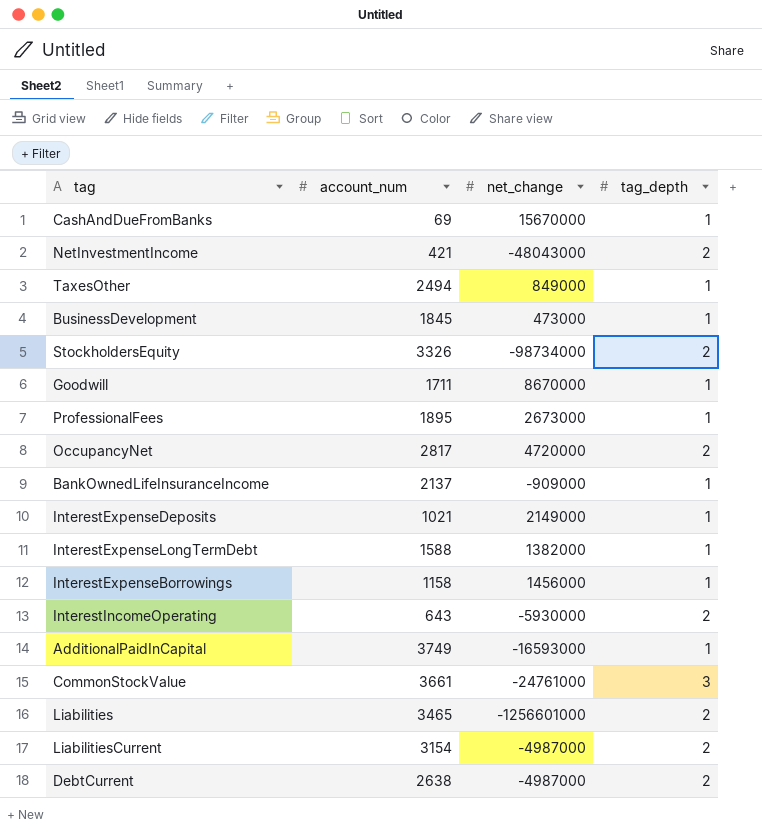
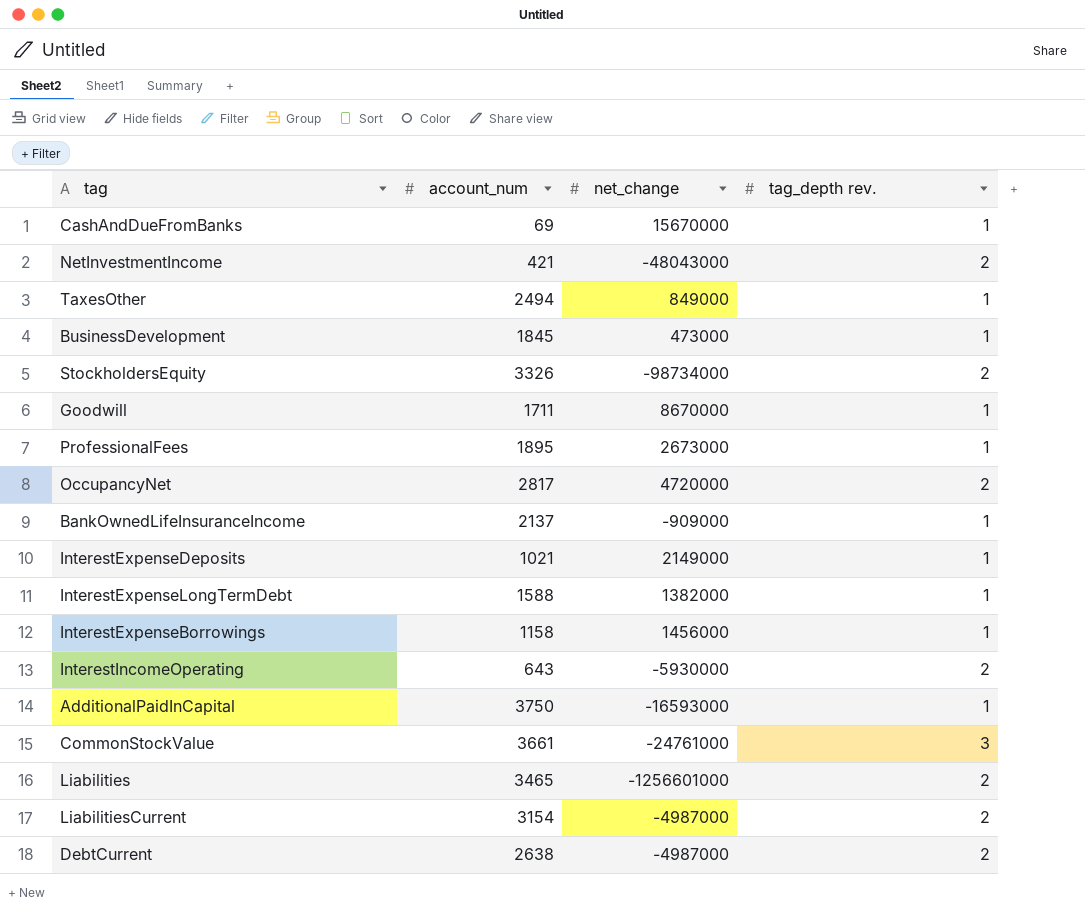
column name: tag_depth -> tag_depth rev.
AdditionalPaidInCapital | account_num: 3749 -> 3750

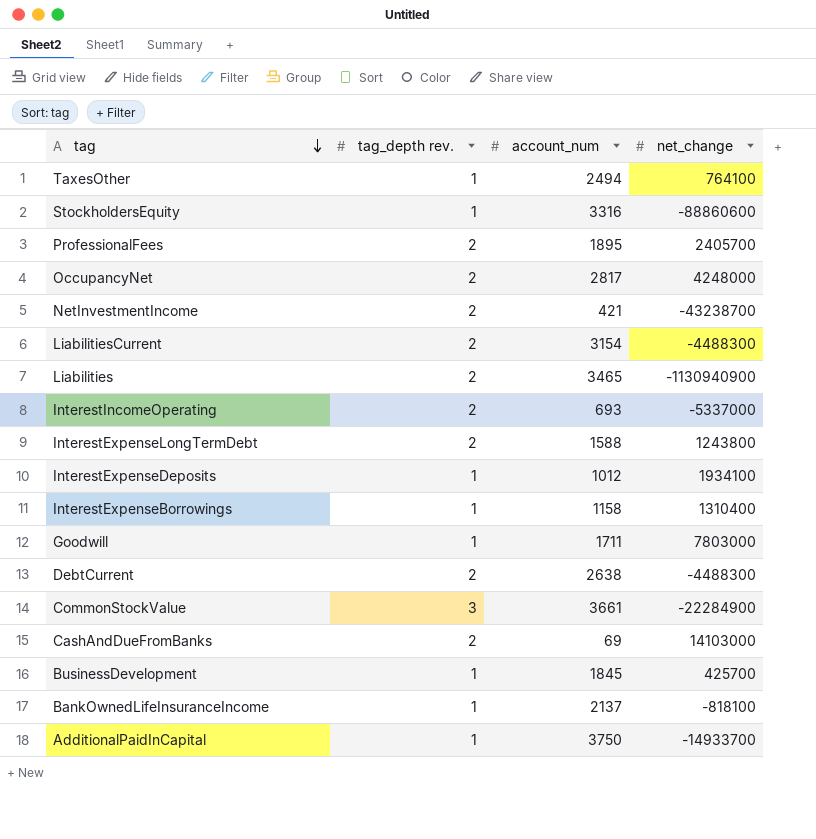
row order: none -> tag descending
column tag_depth rev. | position: 4 -> 2
TaxesOther | net_change: 849000 -> 764100
StockholdersEquity | tag_depth rev.: 2 -> 1
StockholdersEquity | account_num: 3326 -> 3316
StockholdersEquity | net_change: -98734000 -> -88860600
ProfessionalFees | tag_depth rev.: 1 -> 2
ProfessionalFees | net_change: 2673000 -> 2405700
OccupancyNet | net_change: 4720000 -> 4248000
NetInvestmentIncome | net_change: -48043000 -> -43238700
LiabilitiesCurrent | net_change: -4987000 -> -4488300
Liabilities | net_change: -1256601000 -> -1130940900
InterestIncomeOperating | account_num: 643 -> 693
InterestIncomeOperating | net_change: -5930000 -> -5337000
InterestExpenseLongTermDebt | tag_depth rev.: 1 -> 2
InterestExpenseLongTermDebt | net_change: 1382000 -> 1243800
InterestExpenseDeposits | account_num: 1021 -> 1012
InterestExpenseDeposits | net_change: 2149000 -> 1934100
InterestExpenseBorrowings | net_change: 1456000 -> 1310400
Goodwill | net_change: 8670000 -> 7803000
DebtCurrent | net_change: -4987000 -> -4488300
CommonStockValue | net_change: -24761000 -> -22284900
CashAndDueFromBanks | tag_depth rev.: 1 -> 2
CashAndDueFromBanks | net_change: 15670000 -> 14103000
BusinessDevelopment | net_change: 473000 -> 425700
BankOwnedLifeInsuranceIncome | net_change: -909000 -> -818100
AdditionalPaidInCapital | net_change: -16593000 -> -14933700

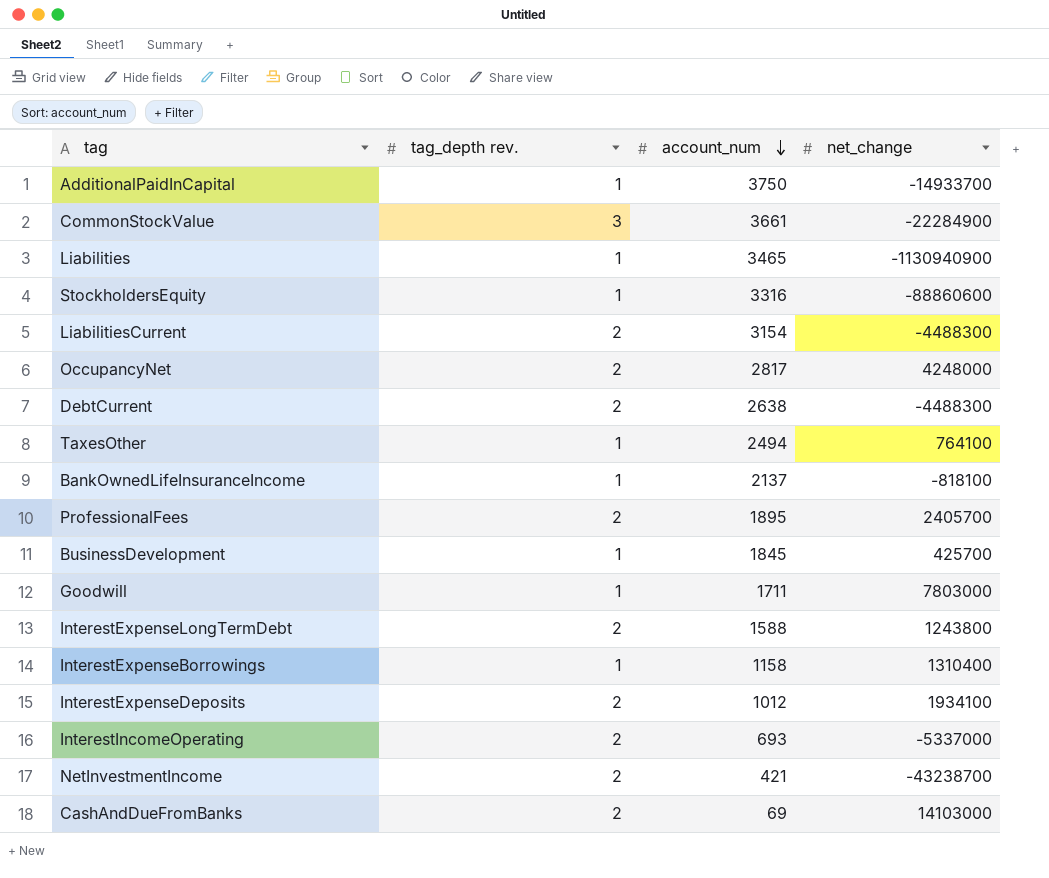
row order: tag descending -> account_num descending
Liabilities | tag_depth rev.: 2 -> 1
InterestExpenseDeposits | tag_depth rev.: 1 -> 2

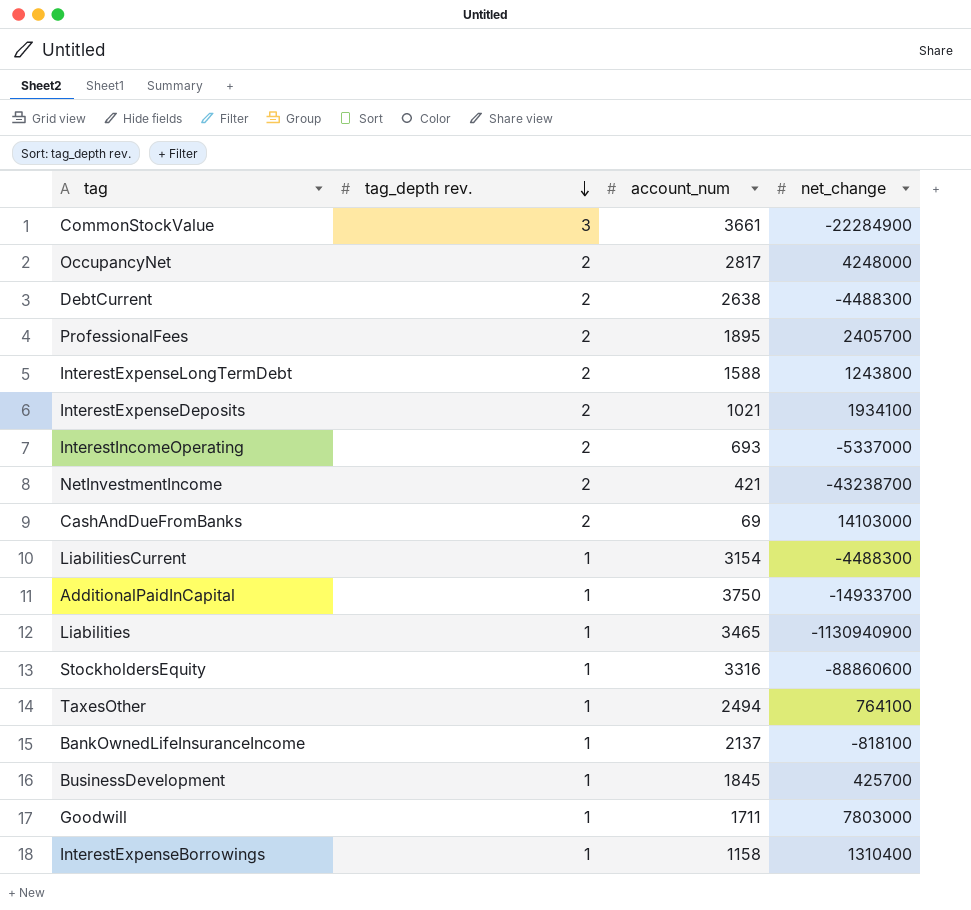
row order: account_num descending -> tag_depth rev. descending
InterestExpenseDeposits | account_num: 1012 -> 1021
LiabilitiesCurrent | tag_depth rev.: 2 -> 1

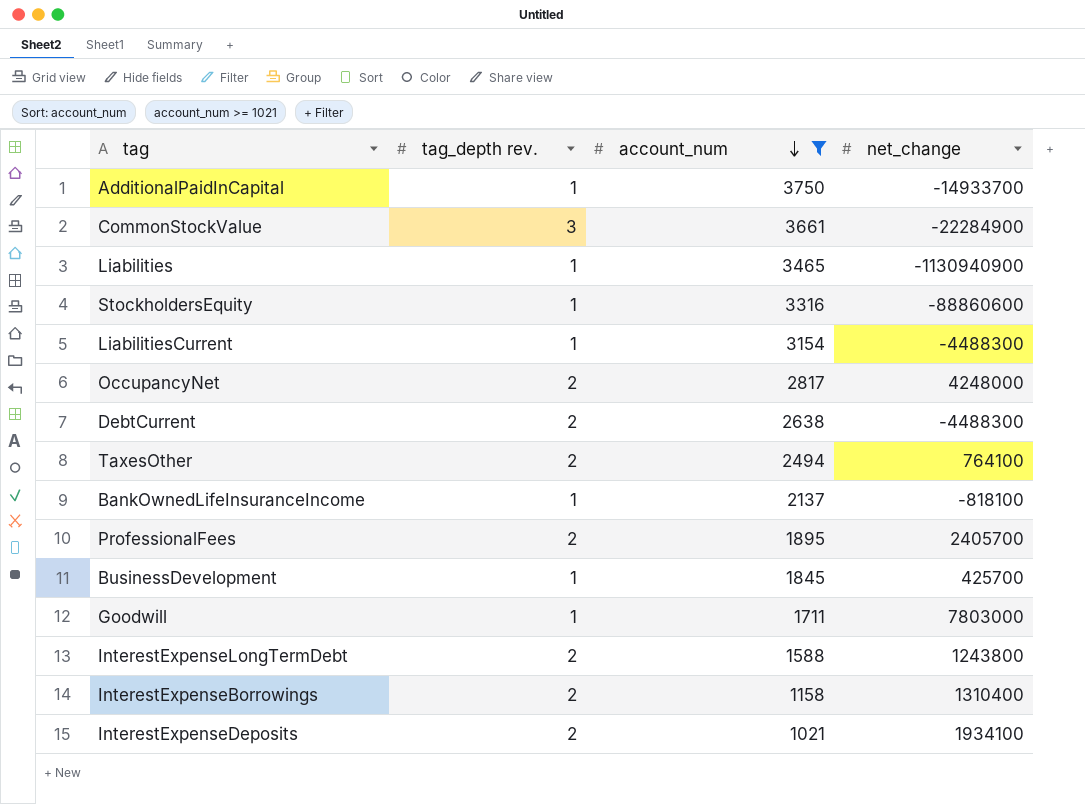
filter: none -> account_num >= 1021
row order: tag_depth rev. descending -> account_num descending
TaxesOther | tag_depth rev.: 1 -> 2
InterestExpenseBorrowings | tag_depth rev.: 1 -> 2

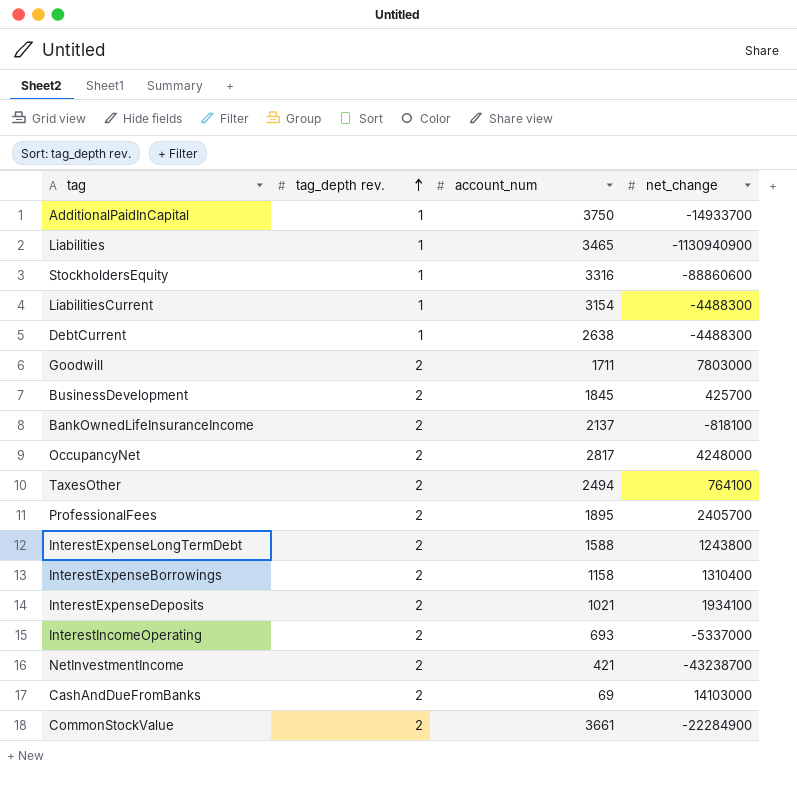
filter: account_num >= 1021 -> none
row order: account_num descending -> tag_depth rev. ascending
DebtCurrent | tag_depth rev.: 2 -> 1
Goodwill | tag_depth rev.: 1 -> 2
BusinessDevelopment | tag_depth rev.: 1 -> 2
BankOwnedLifeInsuranceIncome | tag_depth rev.: 1 -> 2
CommonStockValue | tag_depth rev.: 3 -> 2

